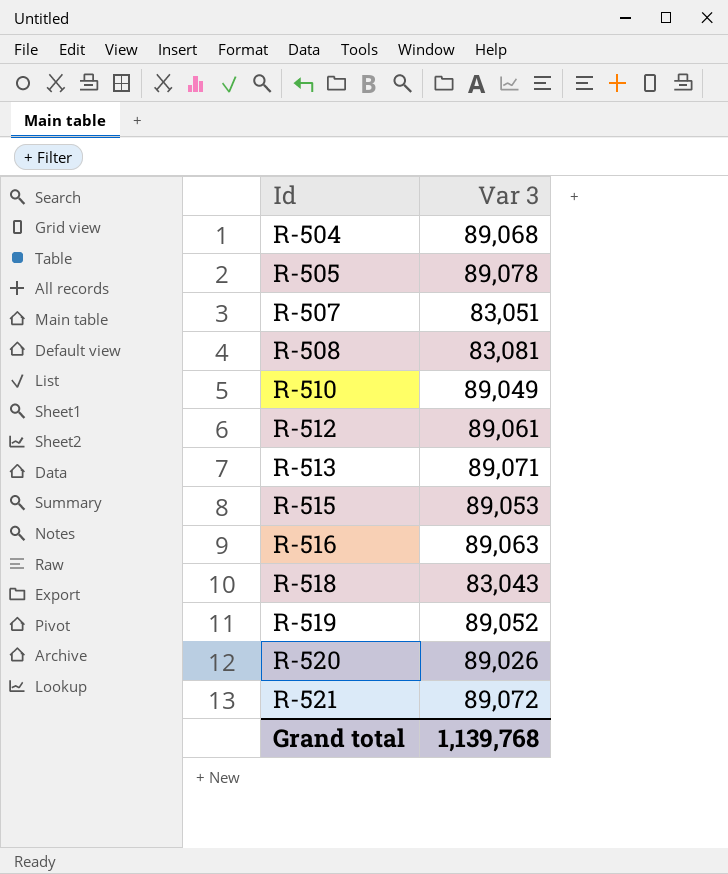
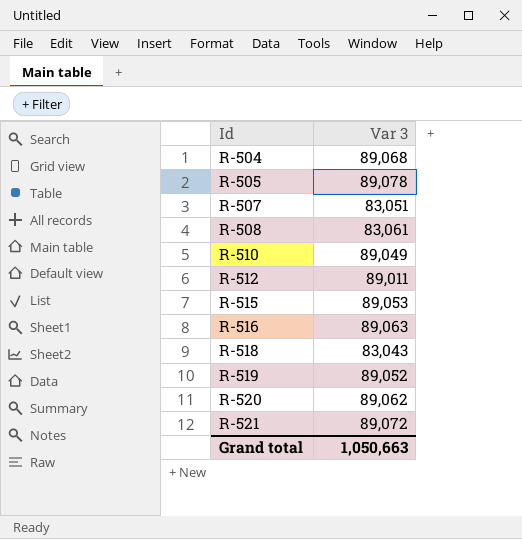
row R-513: 89,071 -> none
R-508 | Var 3: 83,081 -> 83,061
R-512 | Var 3: 89,061 -> 89,011
R-520 | Var 3: 89,026 -> 89,062
Grand total | Var 3: 1,139,768 -> 1,050,663

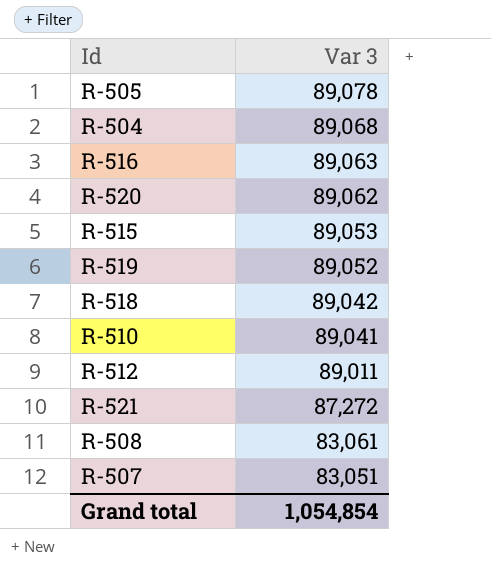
row order: Id ascending -> Var 3 descending
R-518 | Var 3: 83,043 -> 89,042
R-510 | Var 3: 89,049 -> 89,041
R-521 | Var 3: 89,072 -> 87,272
Grand total | Var 3: 1,050,663 -> 1,054,854

